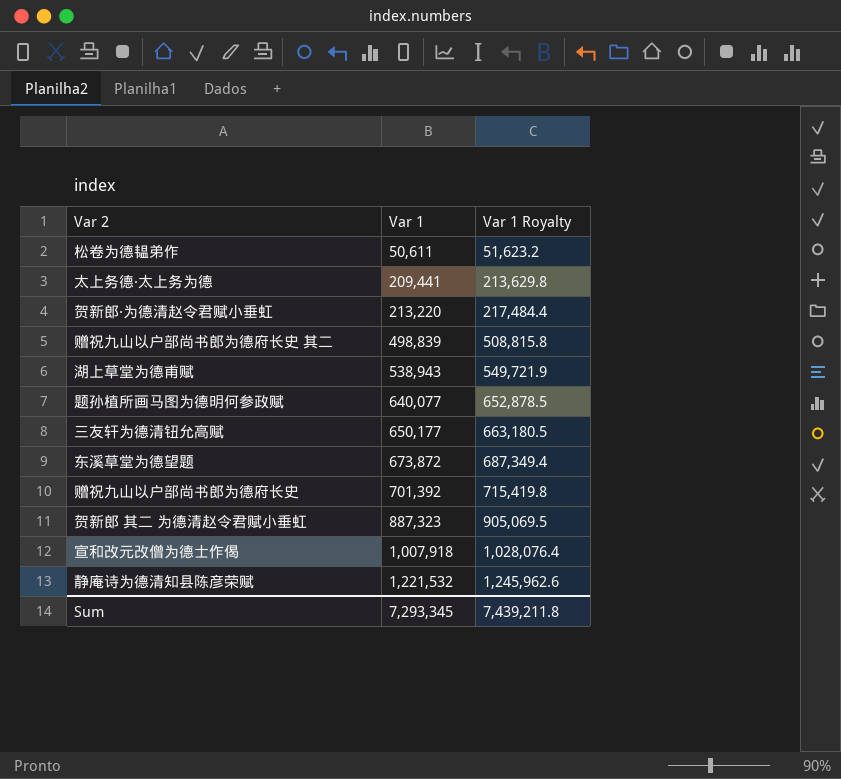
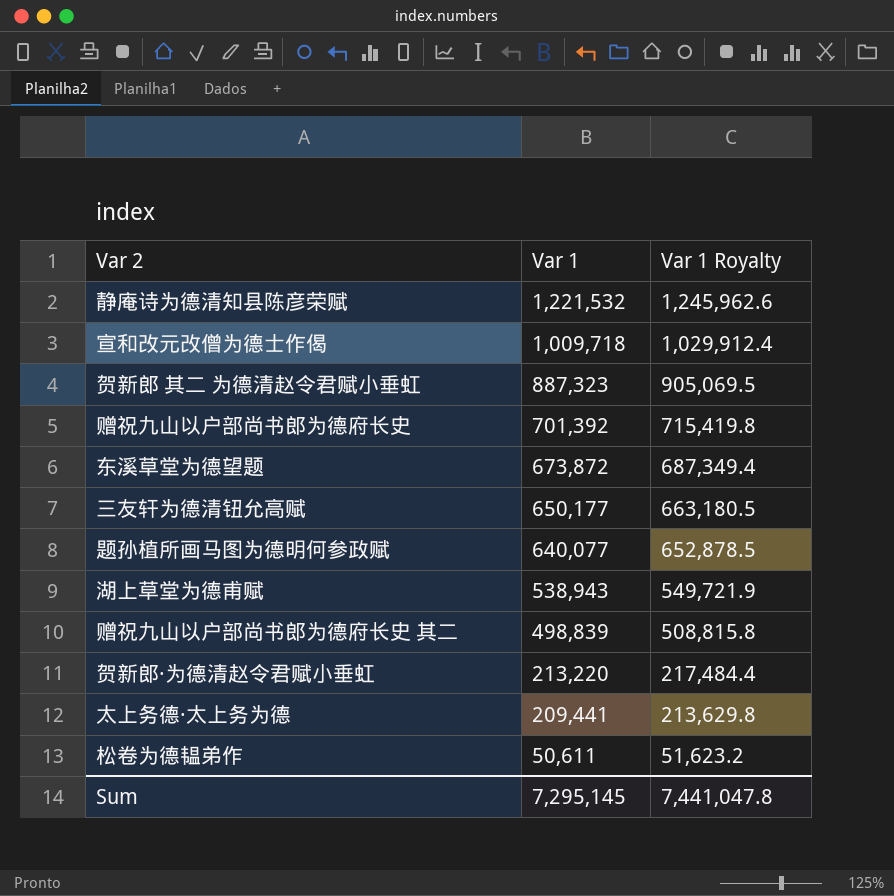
row order: Var 1 ascending -> Var 1 descending
宣和改元改僧为德士作偈 | Var 1: 1,007,918 -> 1,009,718
宣和改元改僧为德士作偈 | Var 1 Royalty: 1,028,076.4 -> 1,029,912.4
Sum | Var 1: 7,293,345 -> 7,295,145
Sum | Var 1 Royalty: 7,439,211.8 -> 7,441,047.8

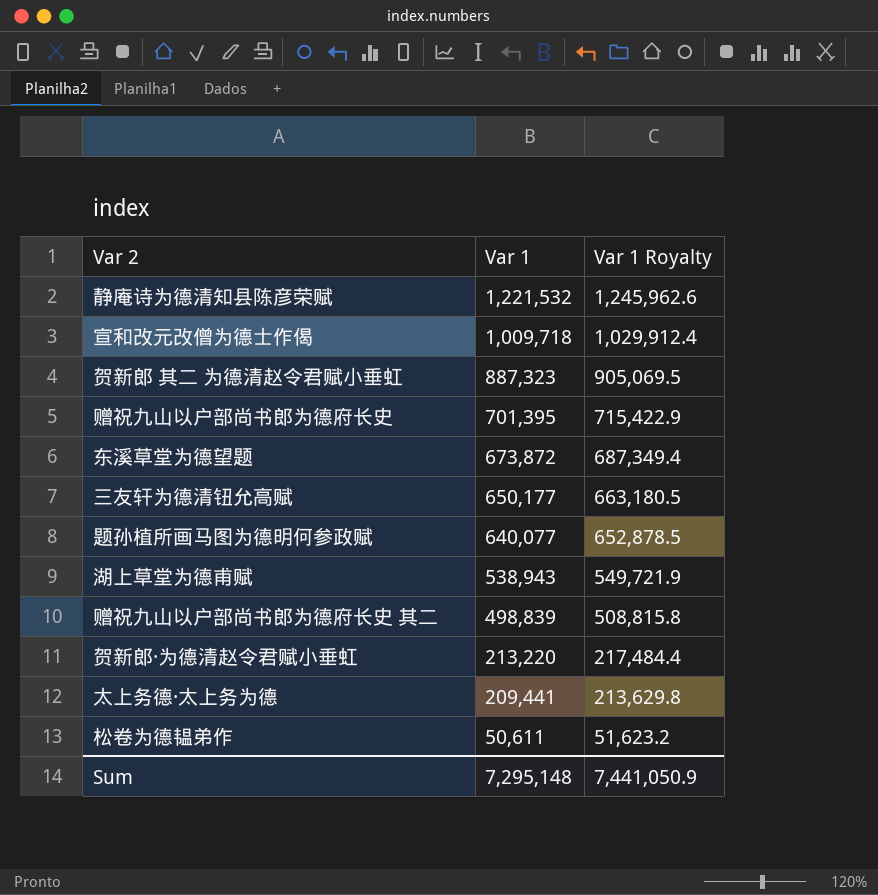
赠祝九山以户部尚书郎为德府长史 | Var 1: 701,392 -> 701,395
赠祝九山以户部尚书郎为德府长史 | Var 1 Royalty: 715,419.8 -> 715,422.9
Sum | Var 1: 7,295,145 -> 7,295,148
Sum | Var 1 Royalty: 7,441,047.8 -> 7,441,050.9

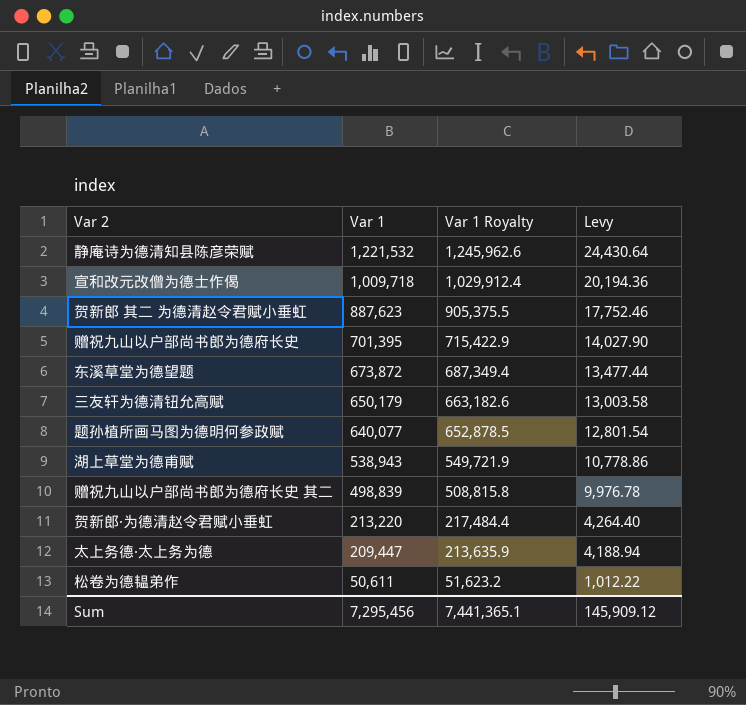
column Levy | formula: none -> [Var 1] * 0.02
贺新郎 其二 为德清赵令君赋小垂虹 | Var 1: 887,323 -> 887,623
贺新郎 其二 为德清赵令君赋小垂虹 | Var 1 Royalty: 905,069.5 -> 905,375.5
三友轩为德清钮允高赋 | Var 1: 650,177 -> 650,179
三友轩为德清钮允高赋 | Var 1 Royalty: 663,180.5 -> 663,182.6
太上务德·太上务为德 | Var 1: 209,441 -> 209,447
太上务德·太上务为德 | Var 1 Royalty: 213,629.8 -> 213,635.9
Sum | Var 1: 7,295,148 -> 7,295,456
Sum | Var 1 Royalty: 7,441,050.9 -> 7,441,365.1

